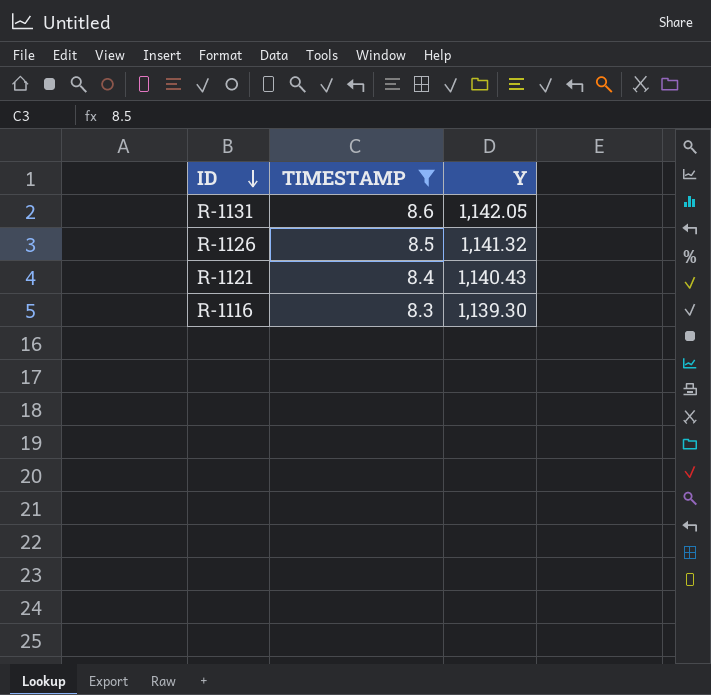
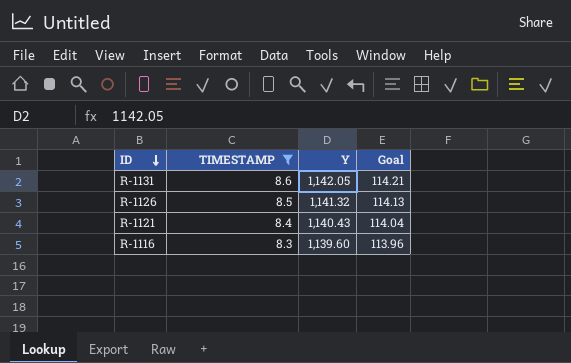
column Goal | formula: none -> [Y] * 0.1
R-1116 | Y: 1,139.30 -> 1,139.60

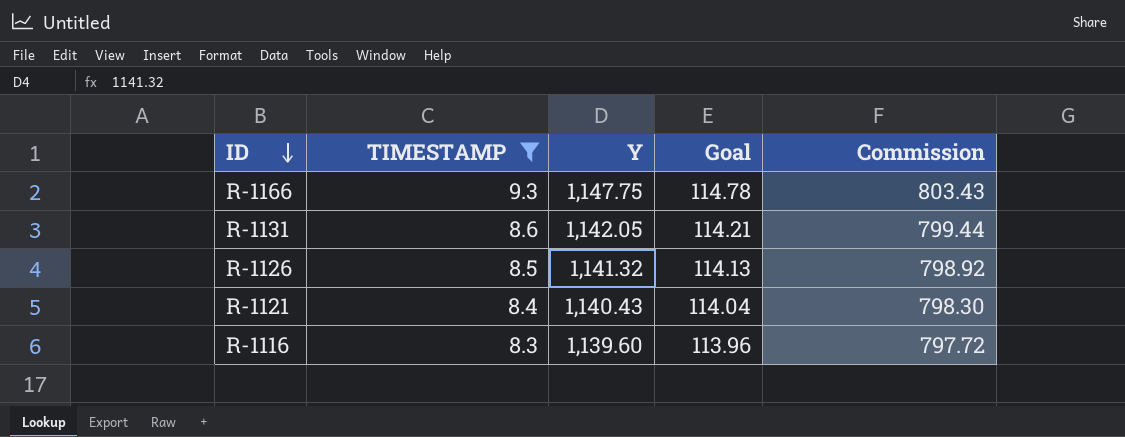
column Commission | formula: none -> [Y] * 0.7
row R-1166: none -> 9.3 | 1,147.75 | 114.78 | 803.43

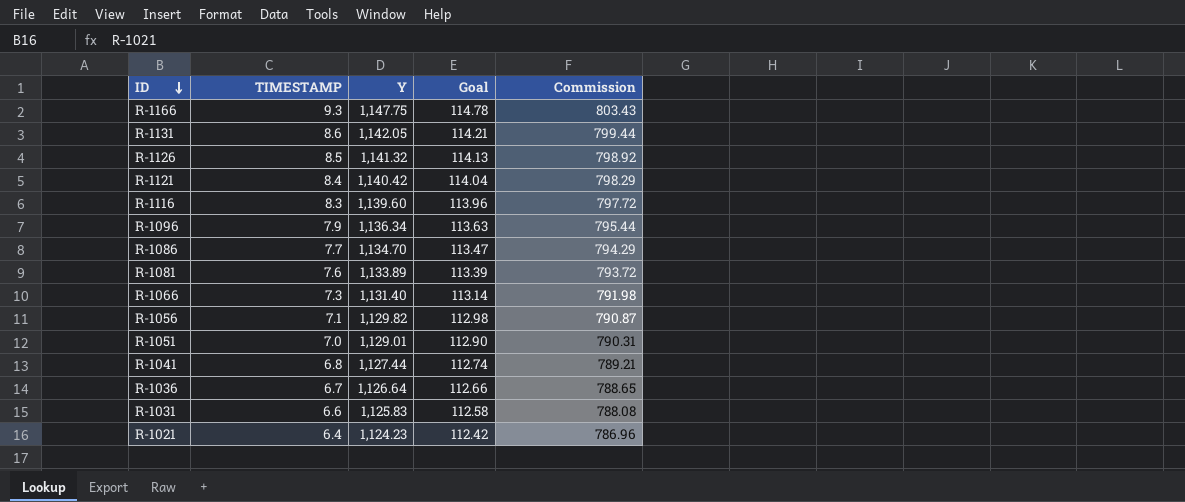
filter: TIMESTAMP >= 8.3 -> none
R-1121 | Y: 1,140.43 -> 1,140.42
R-1121 | Commission: 798.30 -> 798.29

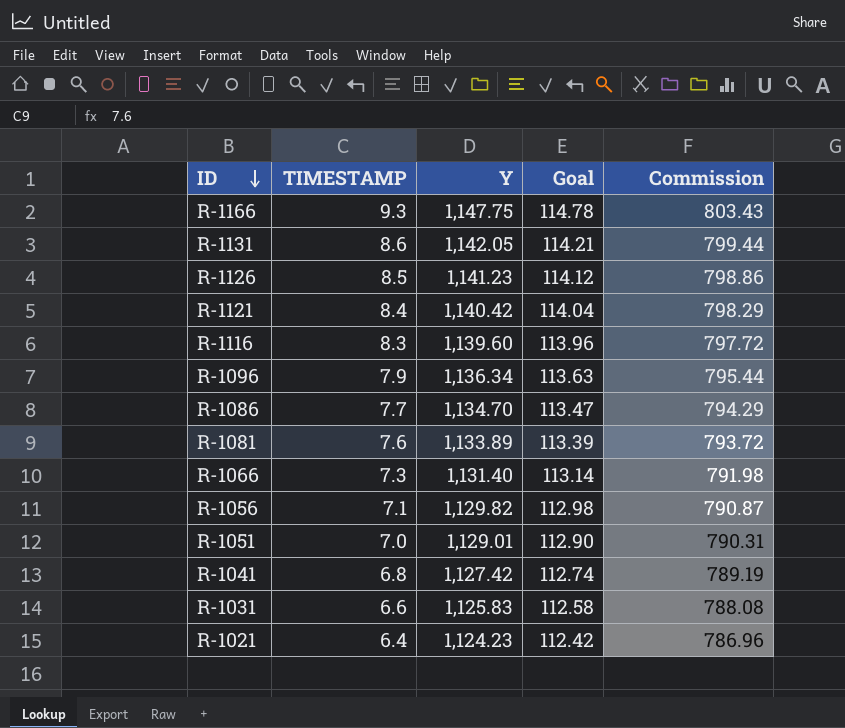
row R-1036: 6.7 | 1,126.64 | 112.66 | 788.65 -> none
R-1126 | Y: 1,141.32 -> 1,141.23
R-1126 | Goal: 114.13 -> 114.12
R-1126 | Commission: 798.92 -> 798.86
R-1041 | Y: 1,127.44 -> 1,127.42
R-1041 | Commission: 789.21 -> 789.19

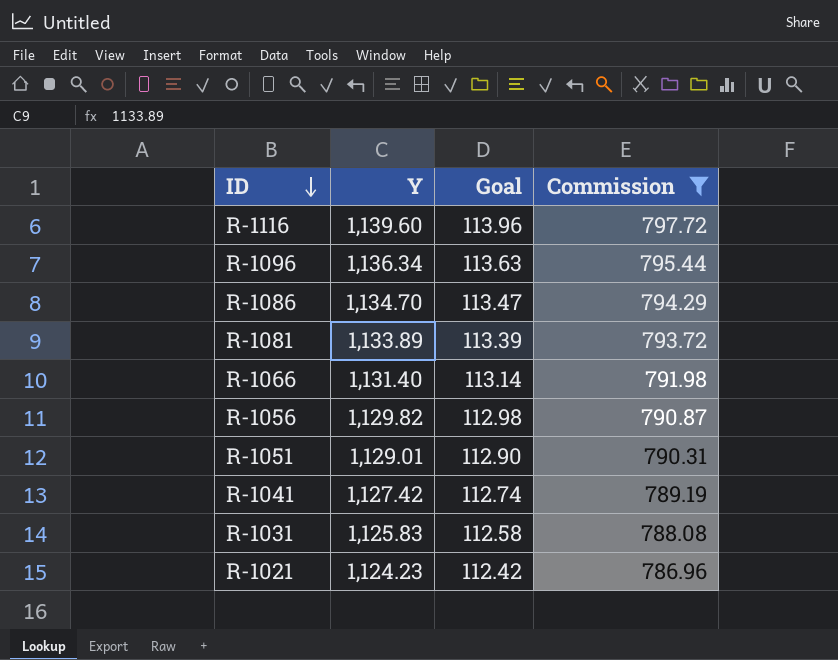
filter: none -> Commission <= 797.72
column TIMESTAMP | position: 2 -> none

